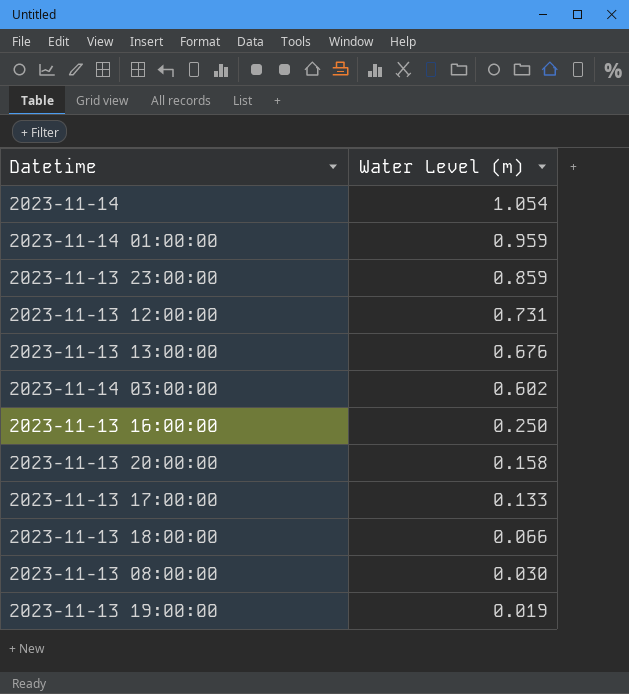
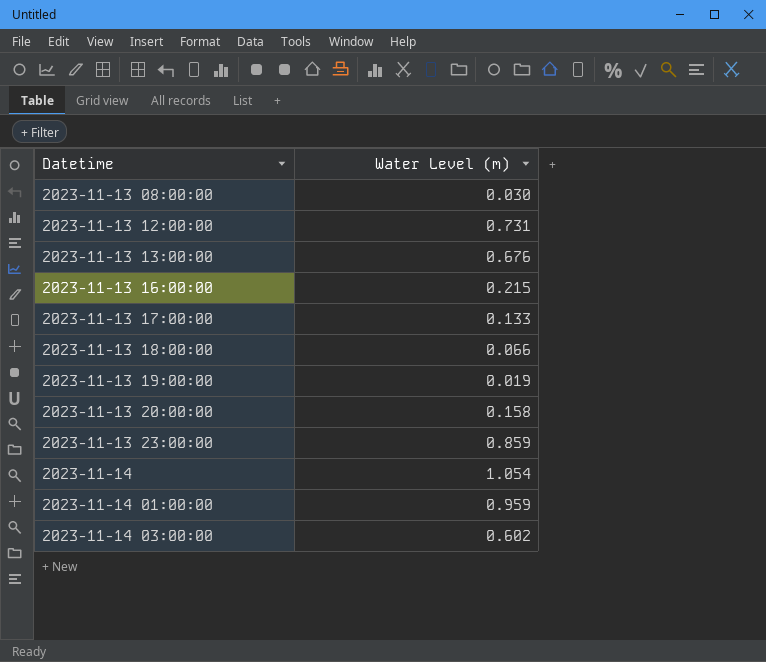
row order: Water Level (m) descending -> Datetime ascending
2023-11-13 16:00:00 | Water Level (m): 0.250 -> 0.215

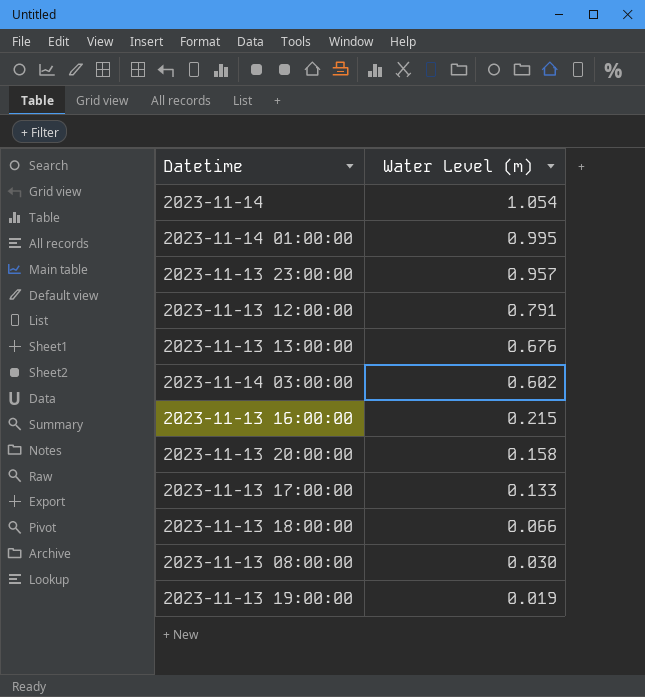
row order: Datetime ascending -> Water Level (m) descending
2023-11-14 01:00:00 | Water Level (m): 0.959 -> 0.995
2023-11-13 23:00:00 | Water Level (m): 0.859 -> 0.957
2023-11-13 12:00:00 | Water Level (m): 0.731 -> 0.791

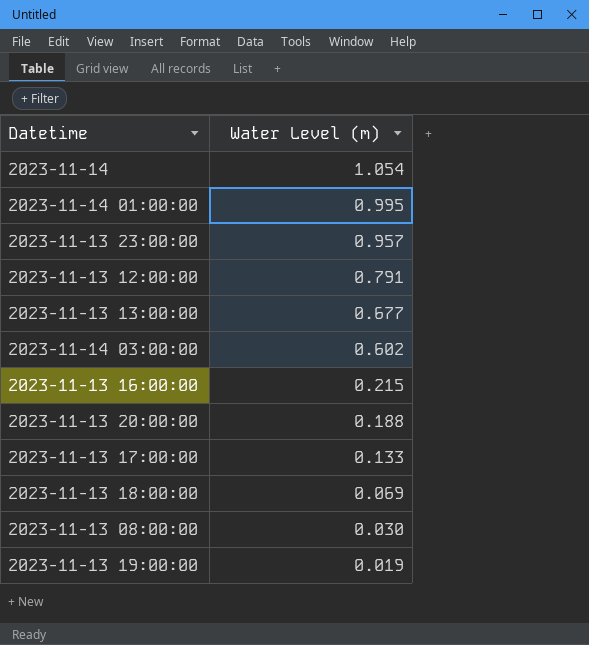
2023-11-13 13:00:00 | Water Level (m): 0.676 -> 0.677
2023-11-13 20:00:00 | Water Level (m): 0.158 -> 0.188
2023-11-13 18:00:00 | Water Level (m): 0.066 -> 0.069

